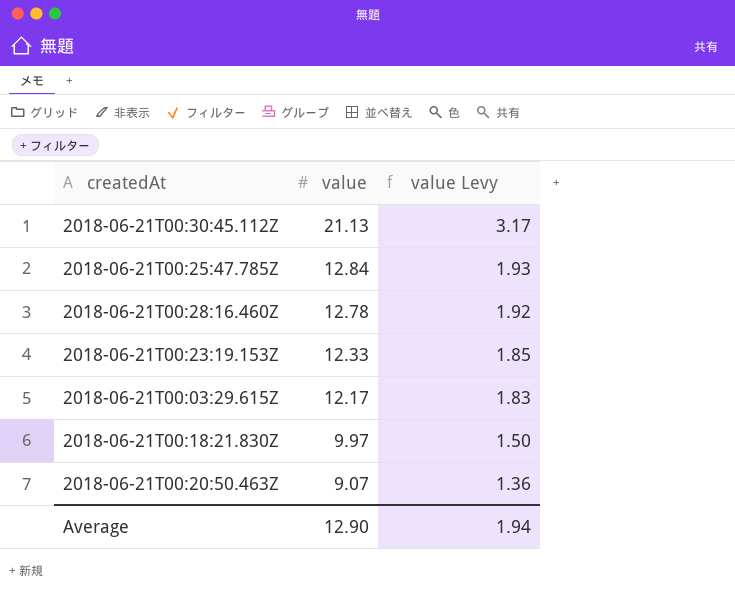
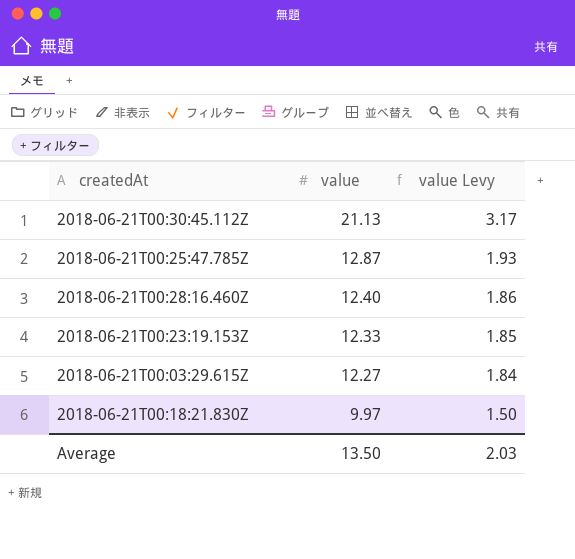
row 2018-06-21T00:20:50.463Z: 9.07 | 1.36 -> none
2018-06-21T00:25:47.785Z | value: 12.84 -> 12.87
2018-06-21T00:28:16.460Z | value: 12.78 -> 12.40
2018-06-21T00:28:16.460Z | value Levy: 1.92 -> 1.86
2018-06-21T00:03:29.615Z | value: 12.17 -> 12.27
2018-06-21T00:03:29.615Z | value Levy: 1.83 -> 1.84
Average | value: 12.90 -> 13.50
Average | value Levy: 1.94 -> 2.03

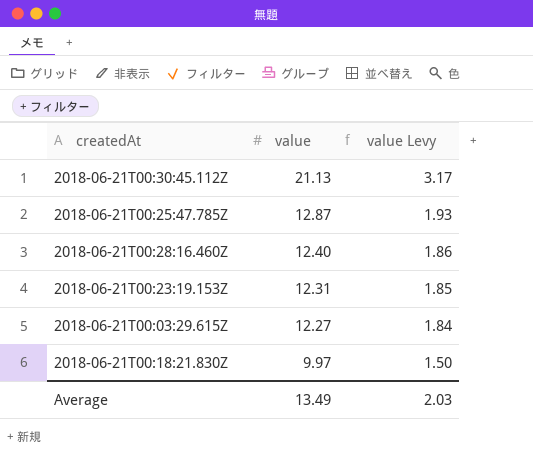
2018-06-21T00:23:19.153Z | value: 12.33 -> 12.31
Average | value: 13.50 -> 13.49

